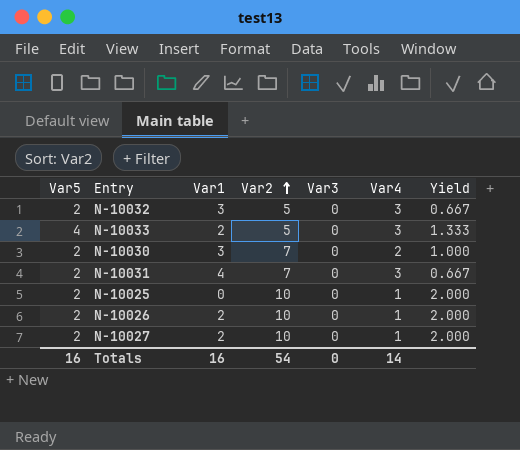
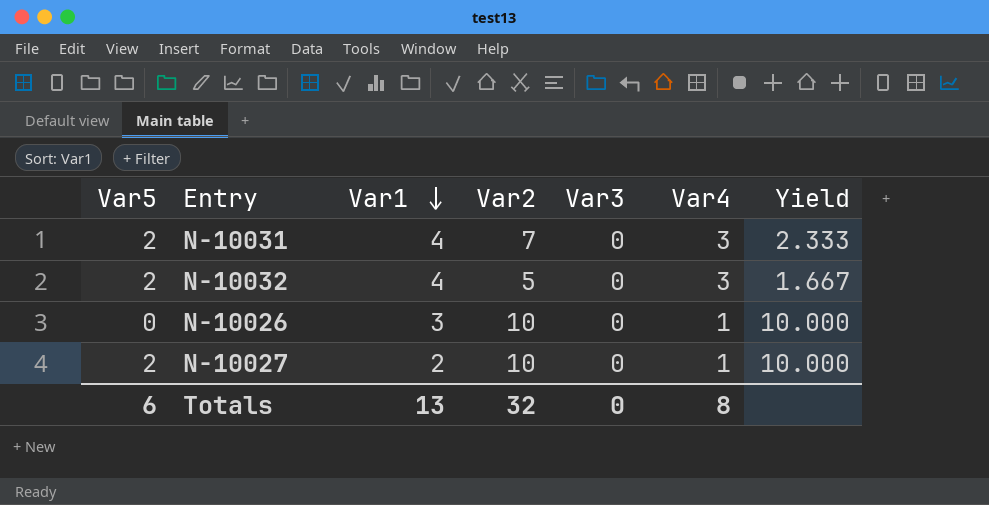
row order: Var2 ascending -> Var1 descending
column Yield | formula: [Var5] / [Var4] -> [Var2] / [Var4]
row N-10033: 4 | 2 | 5 | 0 | 3 | 1.333 -> none
row N-10030: 2 | 3 | 7 | 0 | 2 | 1.000 -> none
row N-10025: 2 | 0 | 10 | 0 | 1 | 2.000 -> none
N-10032 | Var1: 3 -> 4
N-10026 | Var5: 2 -> 0
N-10026 | Var1: 2 -> 3
Totals | Var5: 16 -> 6
Totals | Var1: 16 -> 13
Totals | Var2: 54 -> 32
Totals | Var4: 14 -> 8

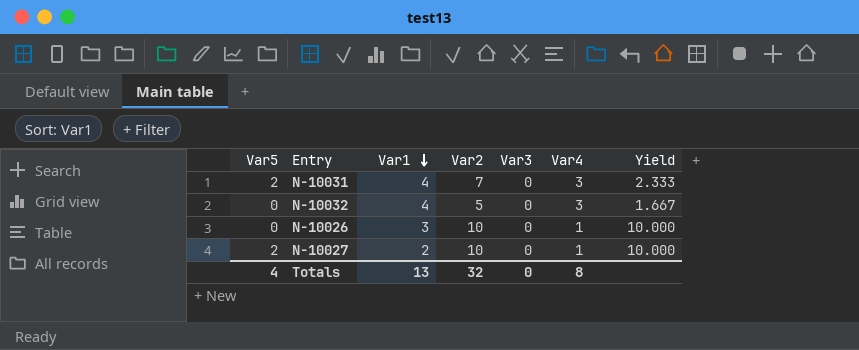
N-10032 | Var5: 2 -> 0
Totals | Var5: 6 -> 4

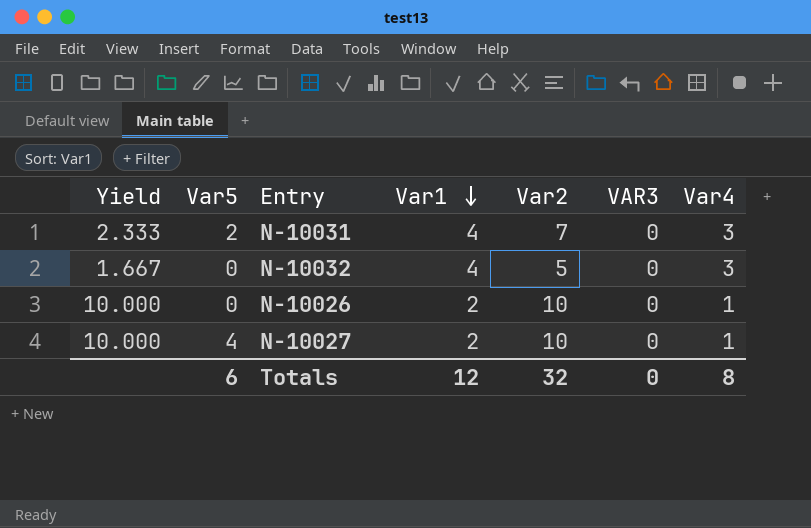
column Yield | position: 7 -> 1
column name: Var3 -> VAR3
N-10026 | Var1: 3 -> 2
N-10027 | Var5: 2 -> 4
Totals | Var5: 4 -> 6
Totals | Var1: 13 -> 12

